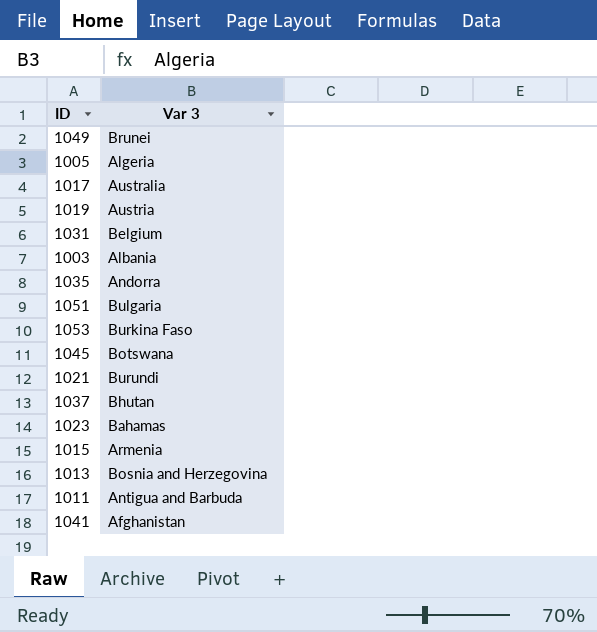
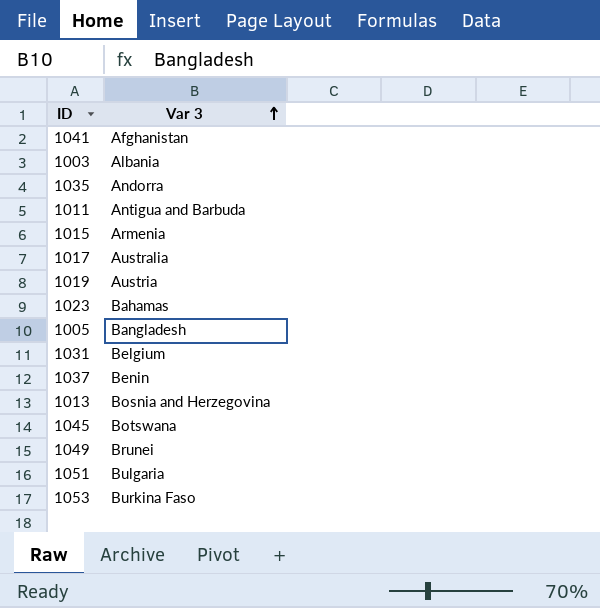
row order: none -> Var 3 ascending
row 1021: Burundi -> none
1005 | Var 3: Algeria -> Bangladesh
1037 | Var 3: Bhutan -> Benin

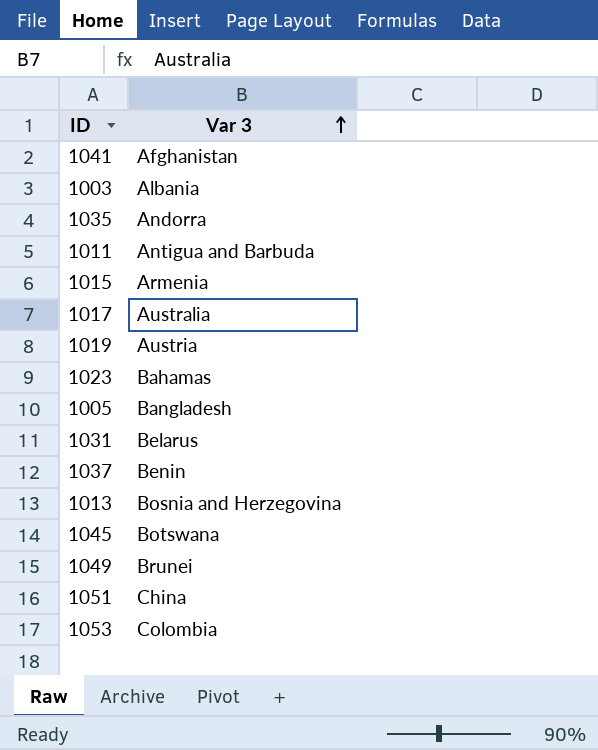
1031 | Var 3: Belgium -> Belarus
1051 | Var 3: Bulgaria -> China
1053 | Var 3: Burkina Faso -> Colombia

